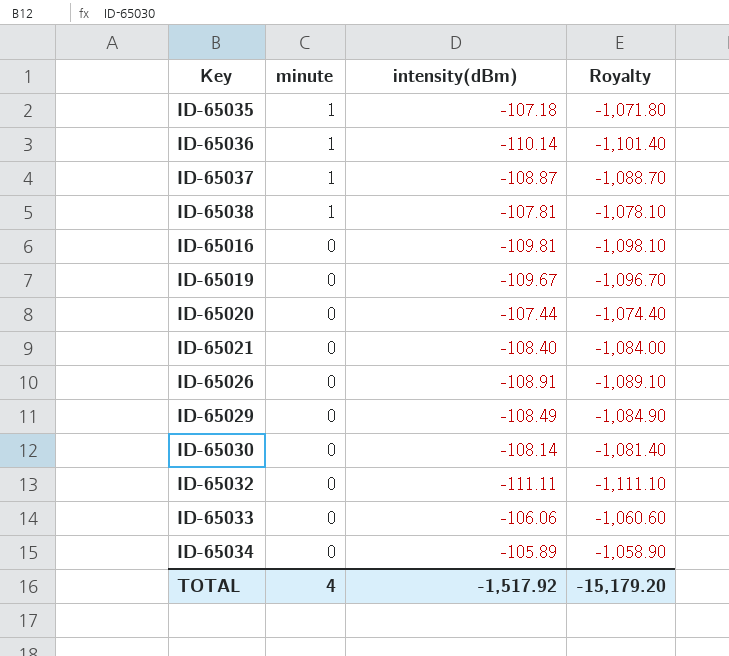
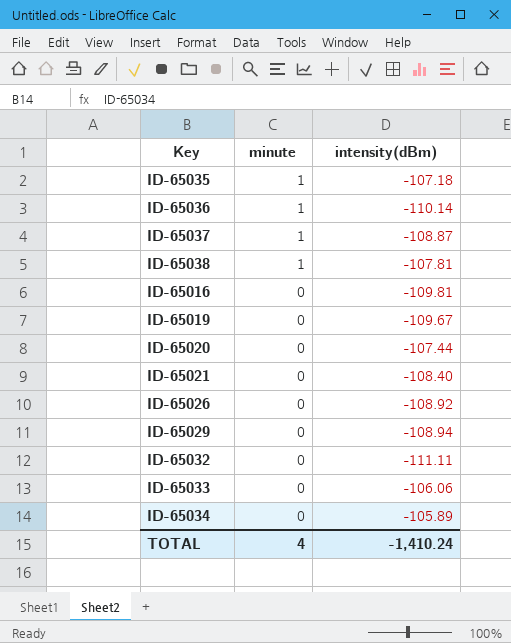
column Royalty | formula: [intensity(dBm)] * 10 -> none
row ID-65030: 0 | -108.14 | -1,081.40 -> none
ID-65026 | intensity(dBm): -108.91 -> -108.92
ID-65029 | intensity(dBm): -108.49 -> -108.94
TOTAL | intensity(dBm): -1,517.92 -> -1,410.24

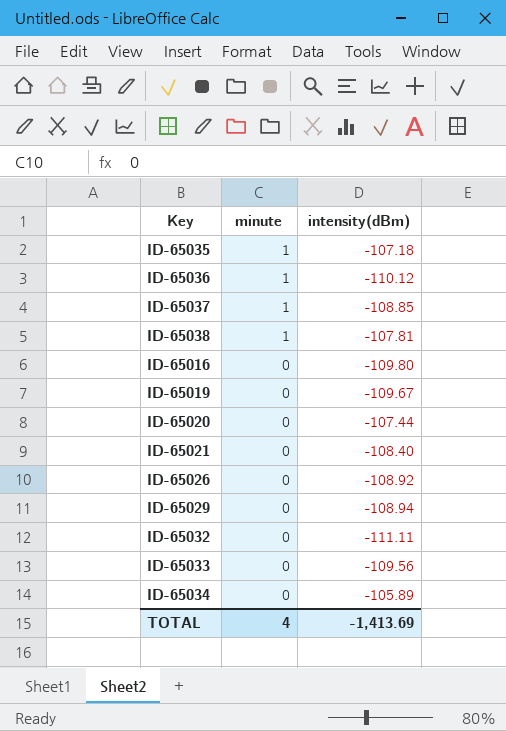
ID-65036 | intensity(dBm): -110.14 -> -110.12
ID-65037 | intensity(dBm): -108.87 -> -108.85
ID-65016 | intensity(dBm): -109.81 -> -109.80
ID-65033 | intensity(dBm): -106.06 -> -109.56
TOTAL | intensity(dBm): -1,410.24 -> -1,413.69

